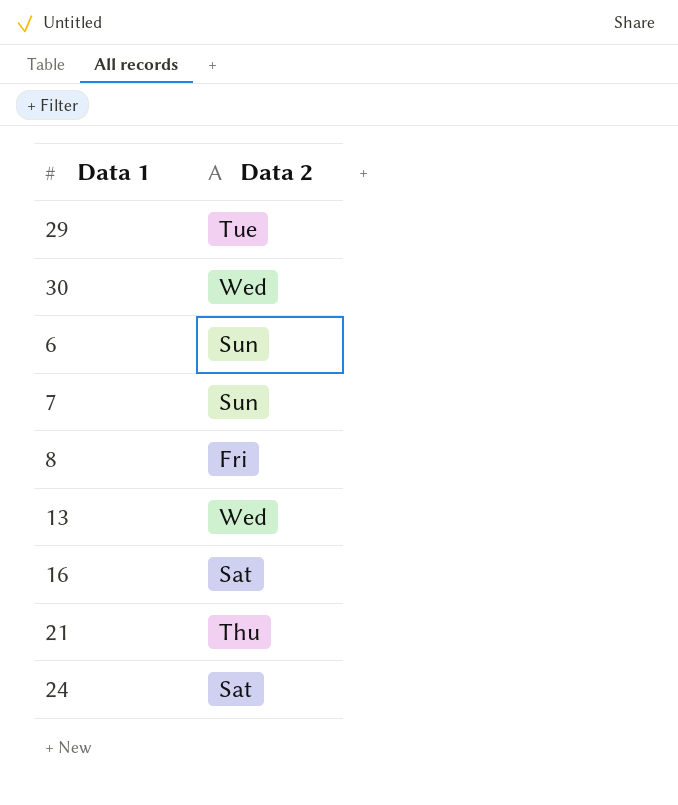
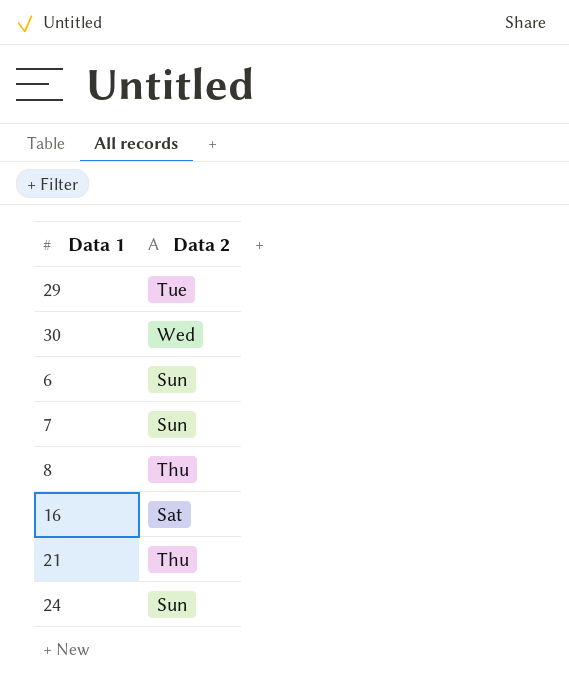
row 13: Wed -> none
8 | Data 2: Fri -> Thu
24 | Data 2: Sat -> Sun

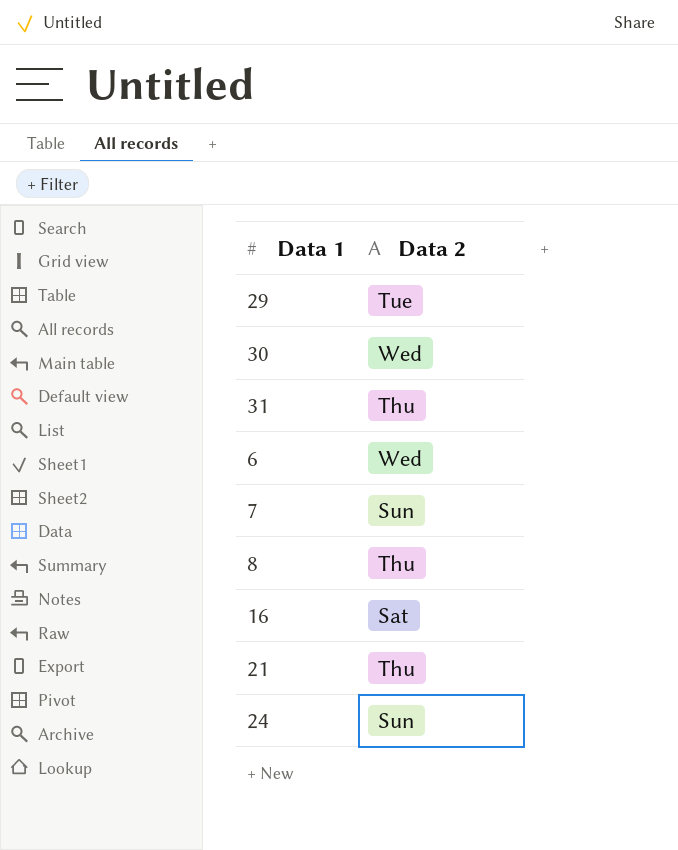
row 31: none -> Thu
6 | Data 2: Sun -> Wed

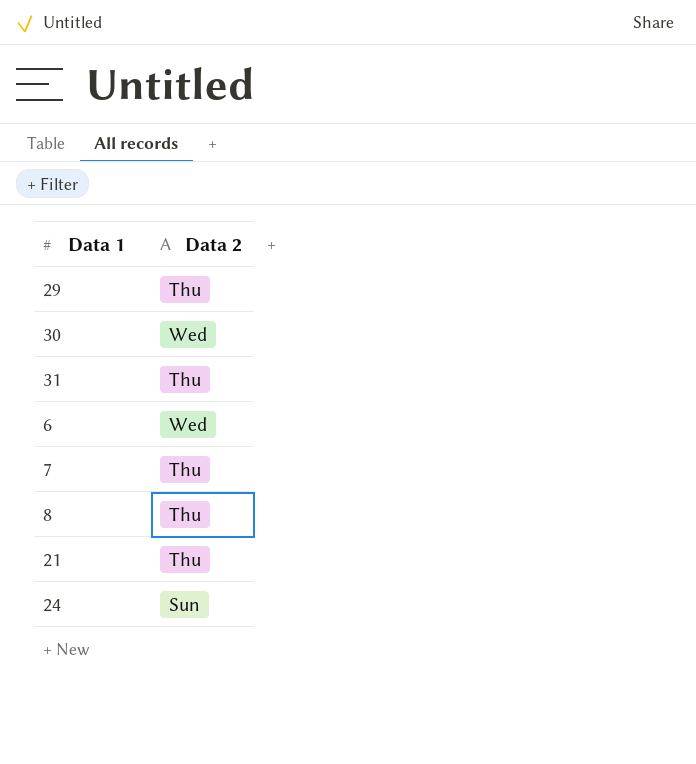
row 16: Sat -> none
29 | Data 2: Tue -> Thu
7 | Data 2: Sun -> Thu

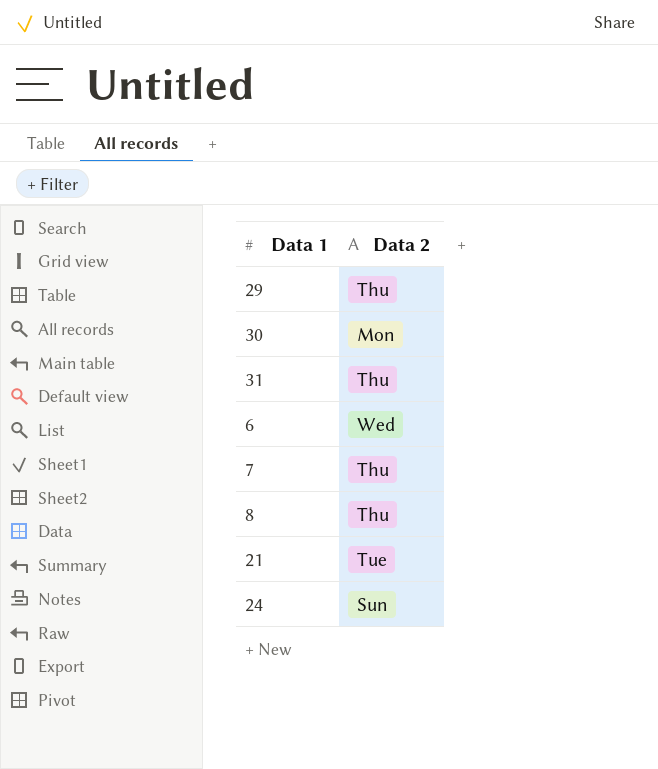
30 | Data 2: Wed -> Mon
21 | Data 2: Thu -> Tue

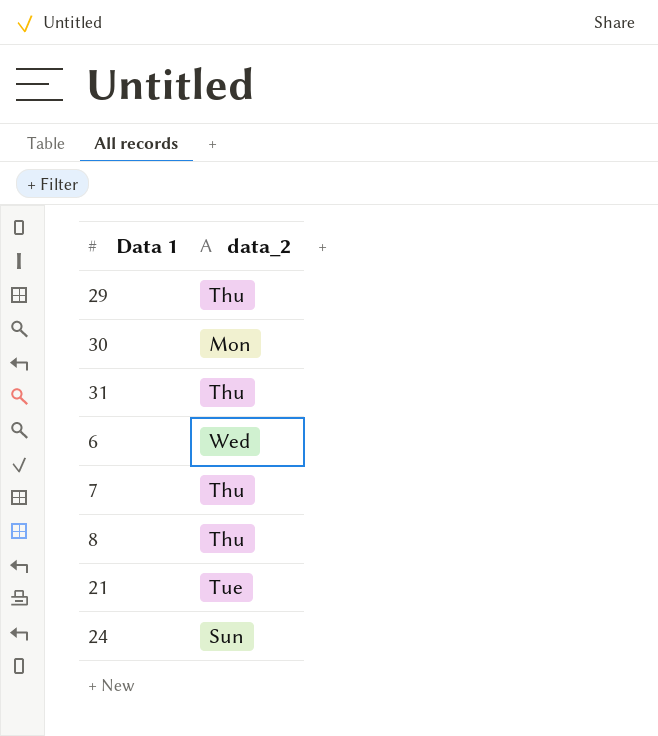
column name: Data 2 -> data_2

